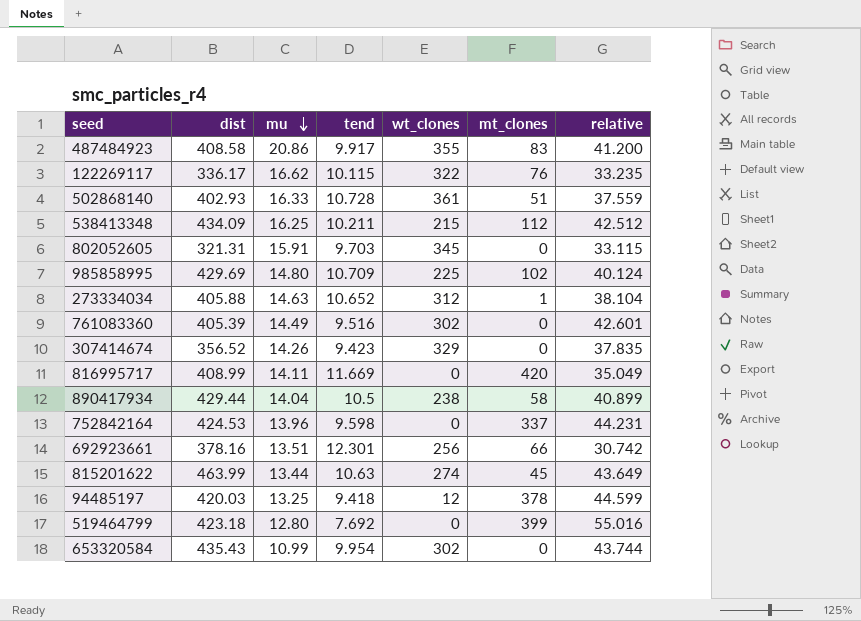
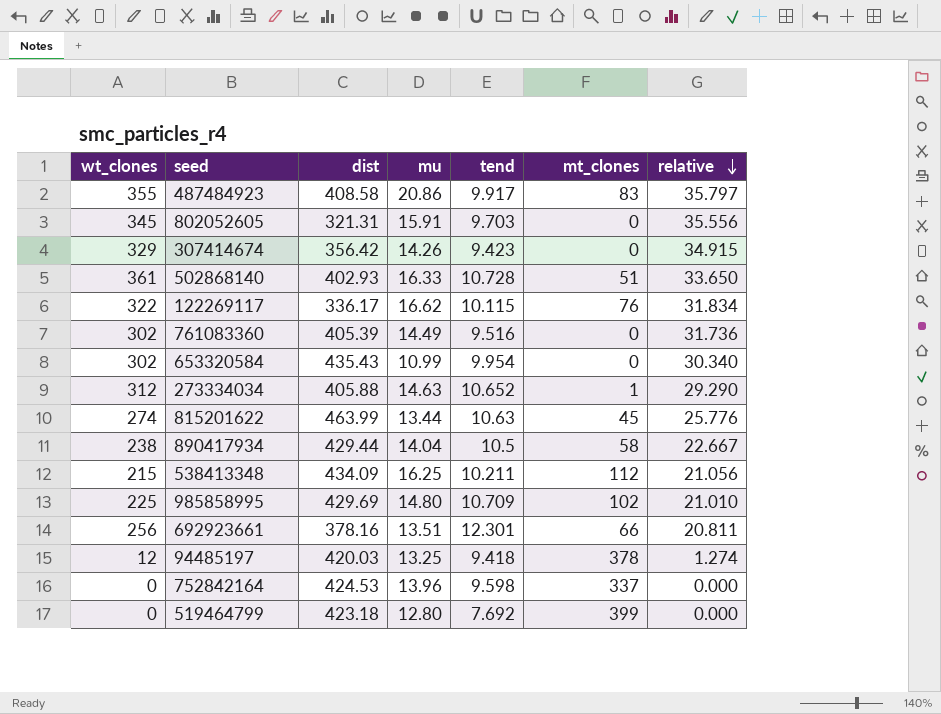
row order: mu descending -> relative descending
column wt_clones | position: 5 -> 1
column relative | formula: [dist] / [tend] -> [wt_clones] / [tend]
row 816995717: 408.99 | 14.11 | 11.669 | 0 | 420 | 35.049 -> none
307414674 | dist: 356.52 -> 356.42

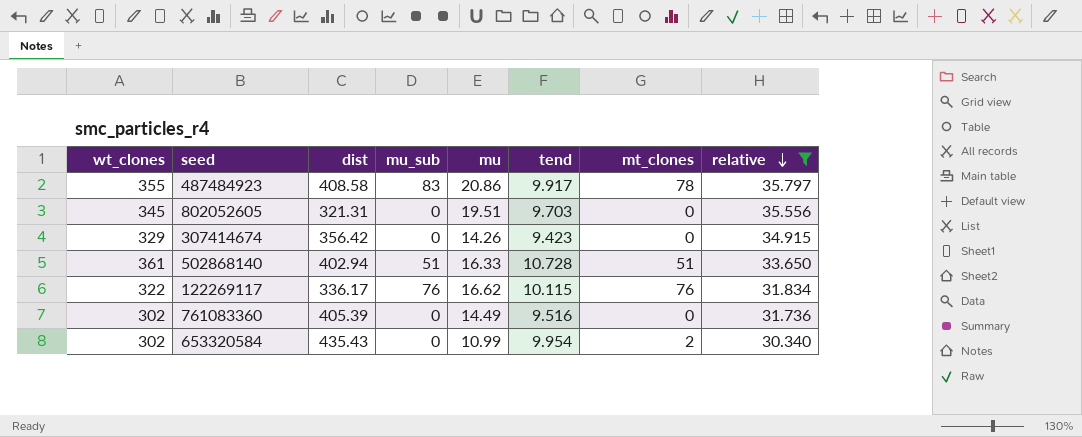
filter: none -> relative >= 30.340
column mu_sub | position: none -> 4
487484923 | mt_clones: 83 -> 78
802052605 | mu: 15.91 -> 19.51
502868140 | dist: 402.93 -> 402.94
653320584 | mt_clones: 0 -> 2

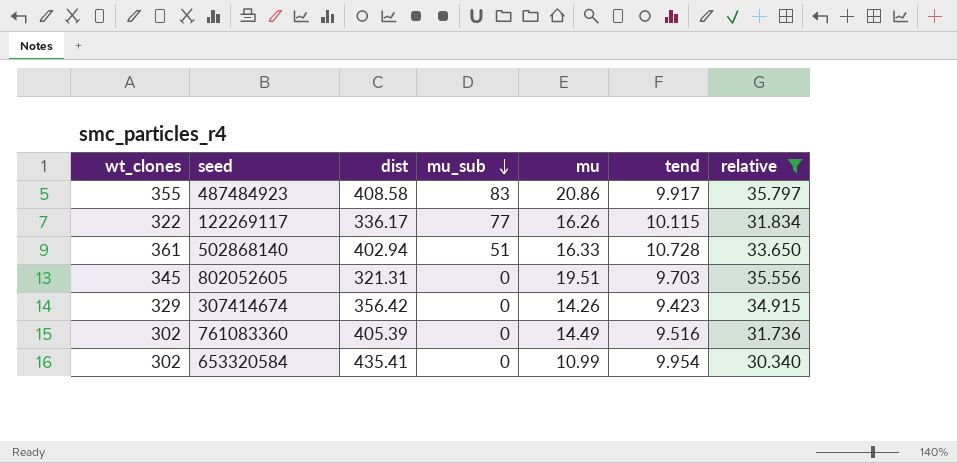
row order: relative descending -> mu_sub descending
column mt_clones | position: 7 -> none
122269117 | mu_sub: 76 -> 77
122269117 | mu: 16.62 -> 16.26
653320584 | dist: 435.43 -> 435.41

